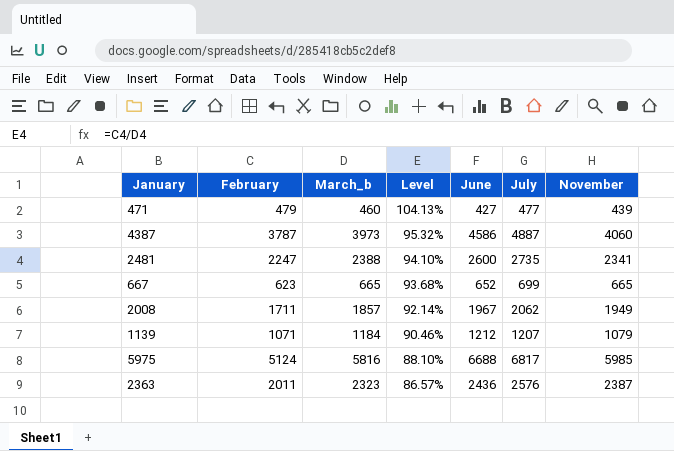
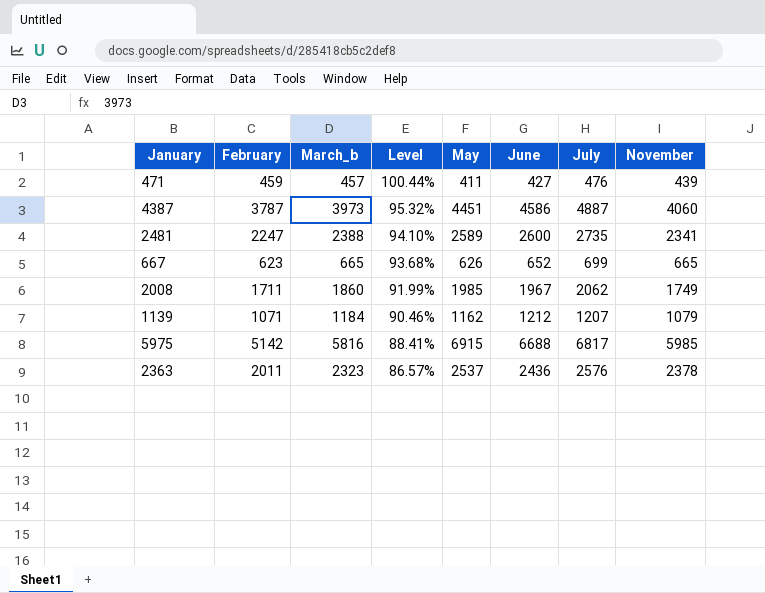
column May | position: none -> 5
471 | February: 479 -> 459
471 | March_b: 460 -> 457
471 | Level: 104.13% -> 100.44%
471 | July: 477 -> 476
2008 | March_b: 1857 -> 1860
2008 | Level: 92.14% -> 91.99%
2008 | November: 1949 -> 1749
5975 | February: 5124 -> 5142
5975 | Level: 88.10% -> 88.41%
2363 | November: 2387 -> 2378

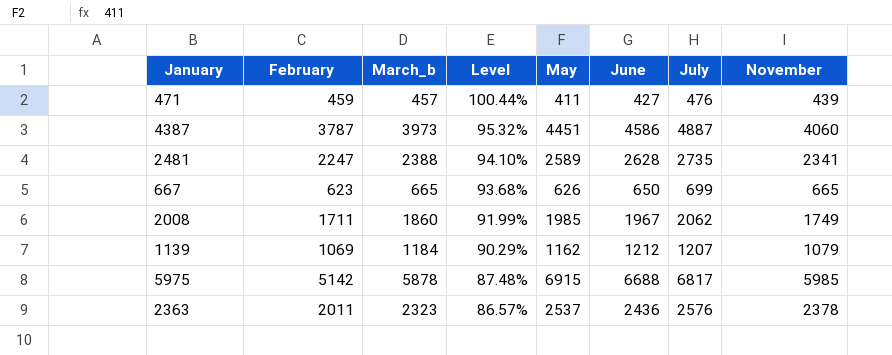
2481 | June: 2600 -> 2628
667 | June: 652 -> 650
1139 | February: 1071 -> 1069
1139 | Level: 90.46% -> 90.29%
5975 | March_b: 5816 -> 5878
5975 | Level: 88.41% -> 87.48%

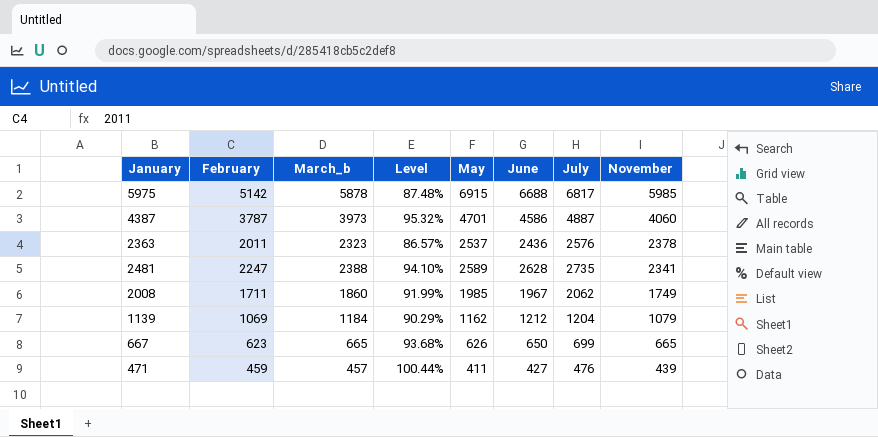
row order: Level descending -> November descending
4387 | May: 4451 -> 4701
1139 | July: 1207 -> 1204

